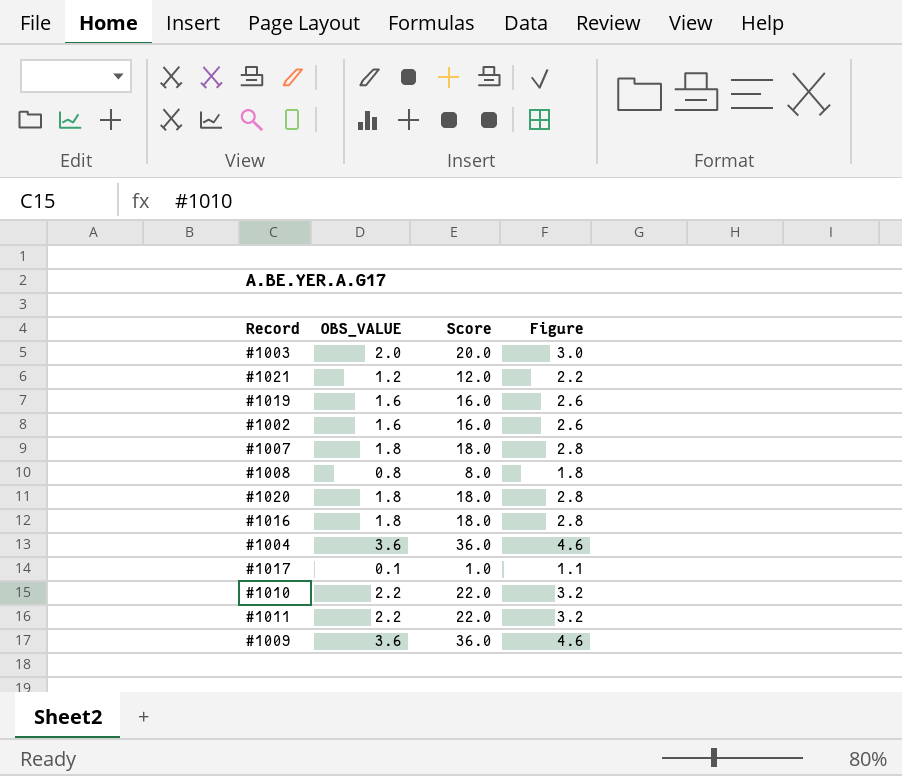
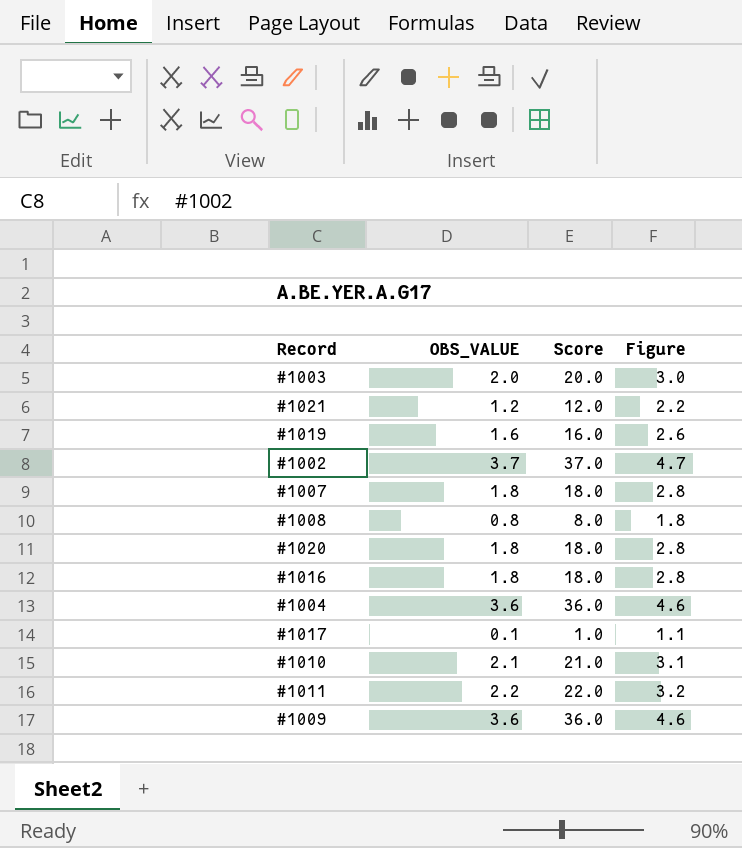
#1002 | OBS_VALUE: 1.6 -> 3.7
#1002 | Score: 16.0 -> 37.0
#1002 | Figure: 2.6 -> 4.7
#1010 | OBS_VALUE: 2.2 -> 2.1
#1010 | Score: 22.0 -> 21.0
#1010 | Figure: 3.2 -> 3.1

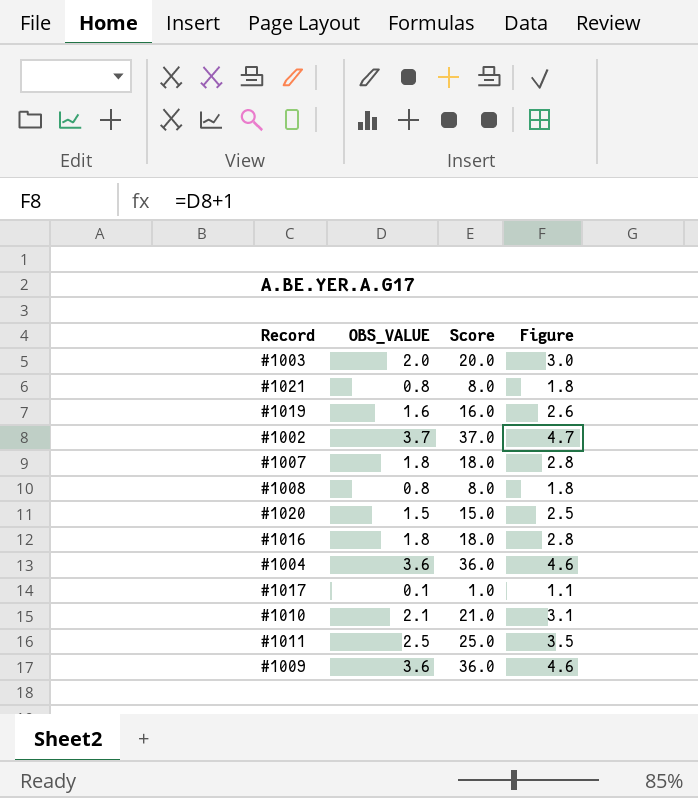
#1021 | OBS_VALUE: 1.2 -> 0.8
#1021 | Score: 12.0 -> 8.0
#1021 | Figure: 2.2 -> 1.8
#1020 | OBS_VALUE: 1.8 -> 1.5
#1020 | Score: 18.0 -> 15.0
#1020 | Figure: 2.8 -> 2.5
#1011 | OBS_VALUE: 2.2 -> 2.5
#1011 | Score: 22.0 -> 25.0
#1011 | Figure: 3.2 -> 3.5

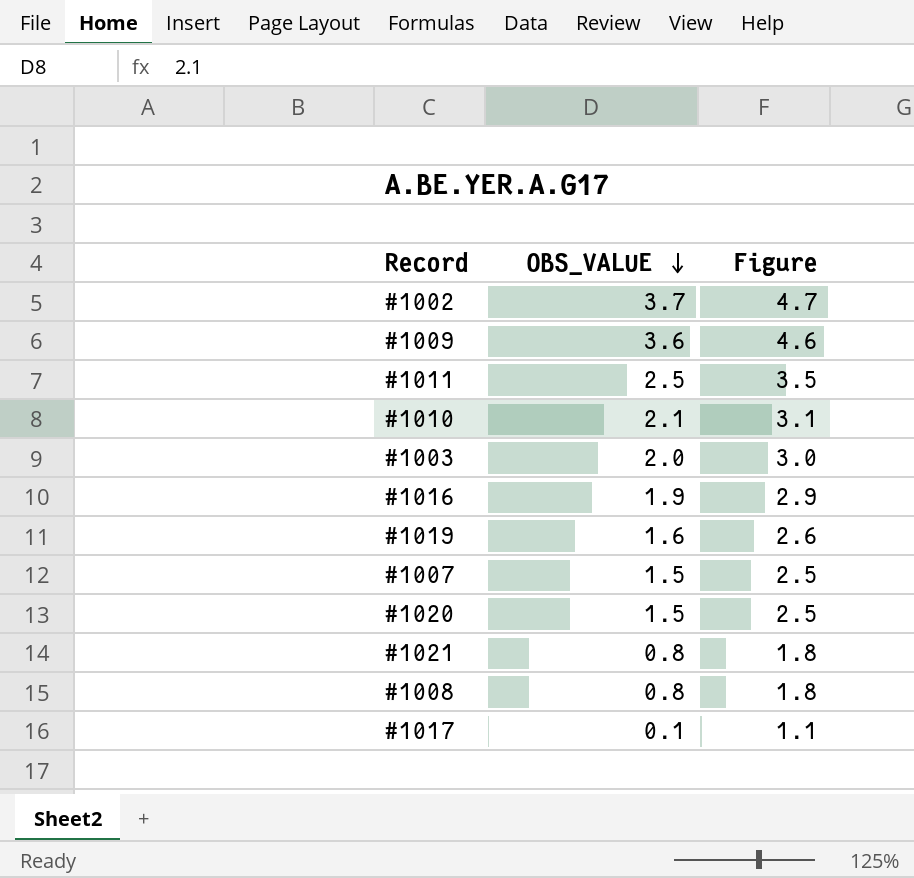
row order: none -> OBS_VALUE descending
column Score | formula: [OBS_VALUE] * 10 -> none
row #1004: 3.6 | 36.0 | 4.6 -> none
#1016 | OBS_VALUE: 1.8 -> 1.9
#1016 | Figure: 2.8 -> 2.9
#1007 | OBS_VALUE: 1.8 -> 1.5
#1007 | Figure: 2.8 -> 2.5

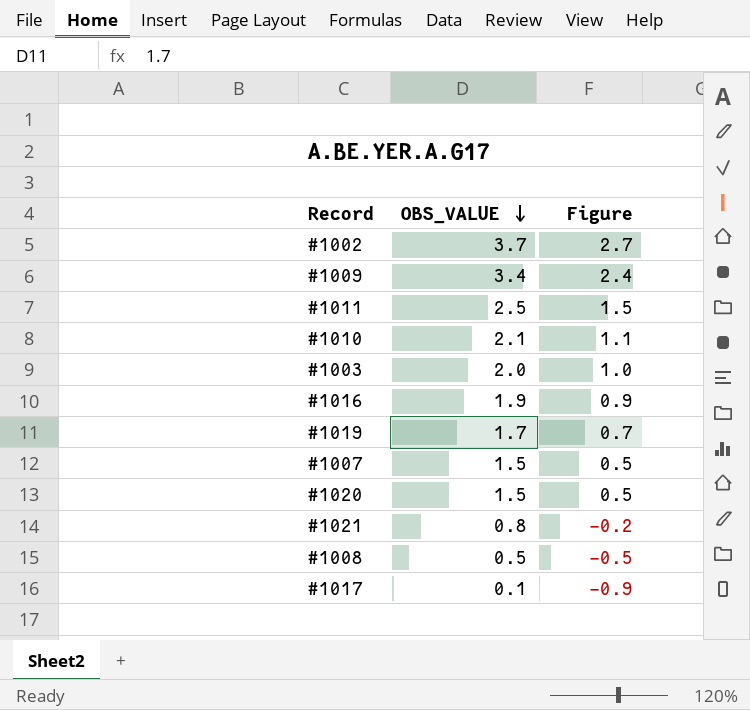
column Figure | formula: [OBS_VALUE] + 1 -> [OBS_VALUE] - 1
#1009 | OBS_VALUE: 3.6 -> 3.4
#1019 | OBS_VALUE: 1.6 -> 1.7
#1008 | OBS_VALUE: 0.8 -> 0.5

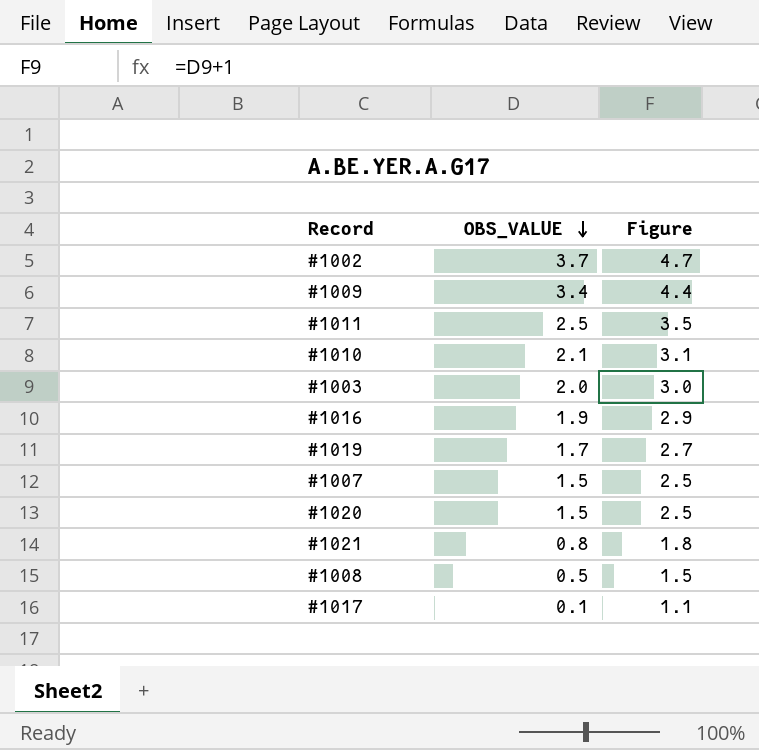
column Figure | formula: [OBS_VALUE] - 1 -> [OBS_VALUE] + 1

